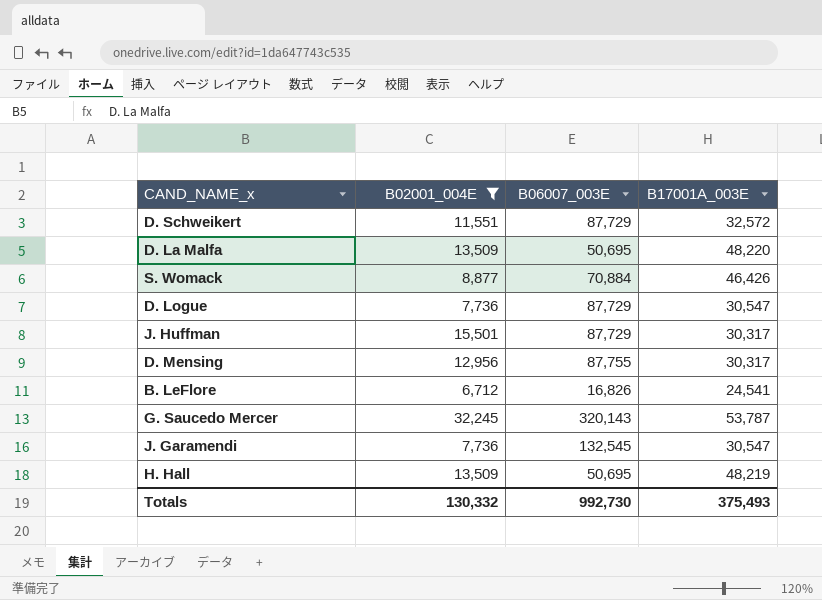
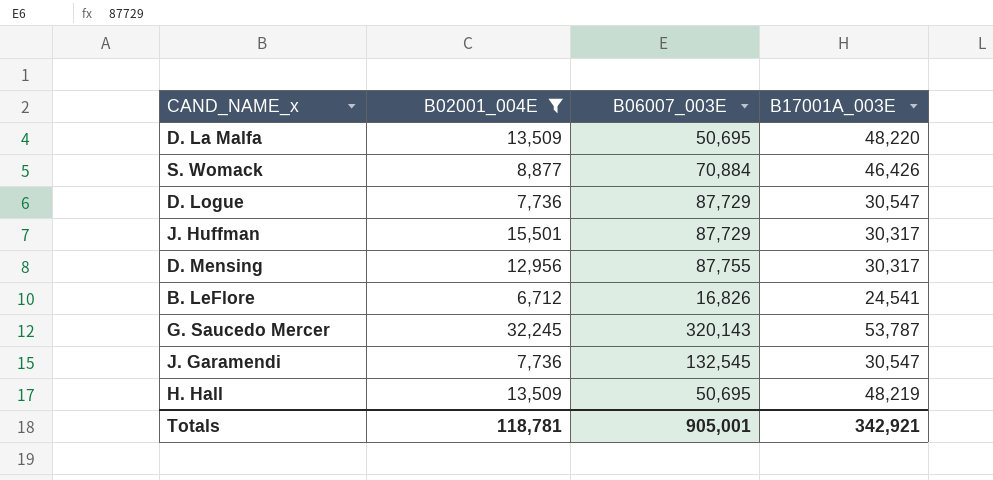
row D. Schweikert: 11,551 | 87,729 | 32,572 -> none
Totals | B02001_004E: 130,332 -> 118,781
Totals | B06007_003E: 992,730 -> 905,001
Totals | B17001A_003E: 375,493 -> 342,921

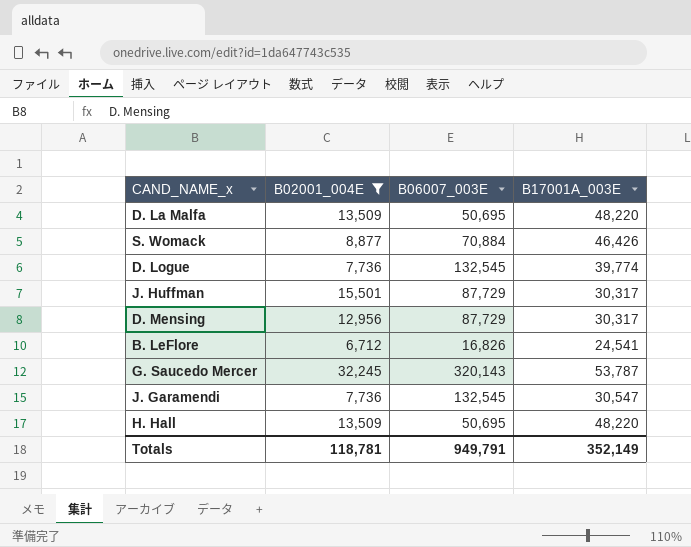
D. Logue | B06007_003E: 87,729 -> 132,545
D. Logue | B17001A_003E: 30,547 -> 39,774
D. Mensing | B06007_003E: 87,755 -> 87,729
H. Hall | B17001A_003E: 48,219 -> 48,220
Totals | B06007_003E: 905,001 -> 949,791
Totals | B17001A_003E: 342,921 -> 352,149

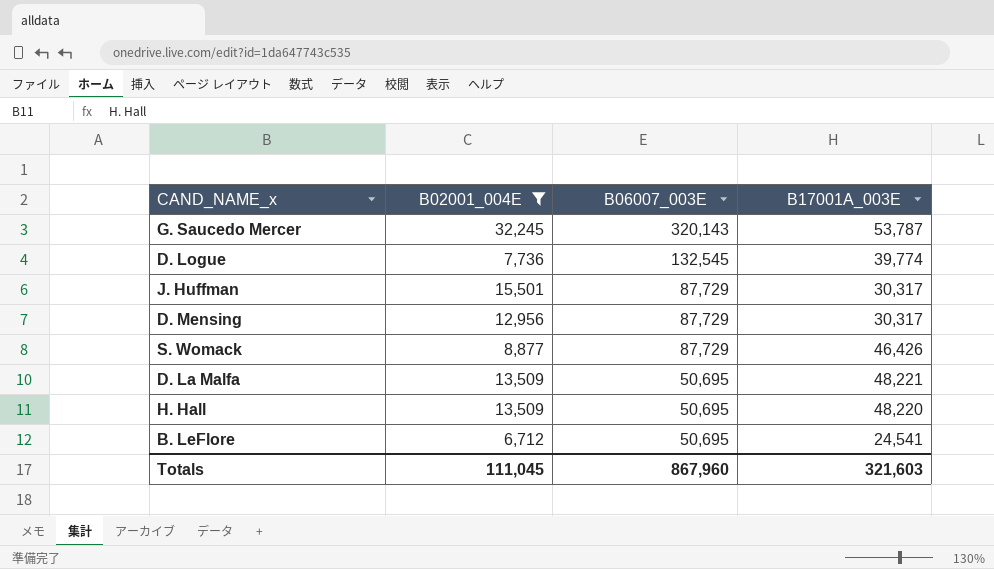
row order: none -> B06007_003E descending
row J. Garamendi: 7,736 | 132,545 | 30,547 -> none
S. Womack | B06007_003E: 70,884 -> 87,729
D. La Malfa | B17001A_003E: 48,220 -> 48,221
B. LeFlore | B06007_003E: 16,826 -> 50,695
Totals | B02001_004E: 118,781 -> 111,045
Totals | B06007_003E: 949,791 -> 867,960
Totals | B17001A_003E: 352,149 -> 321,603

